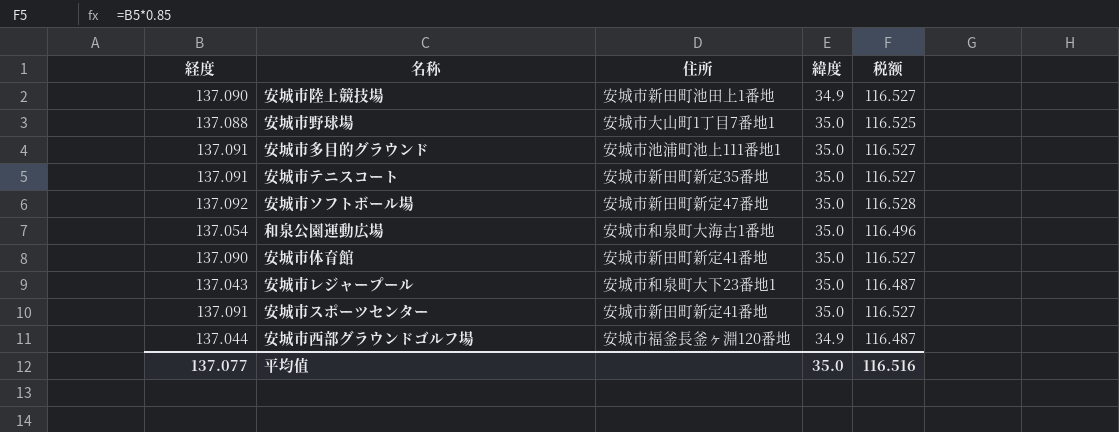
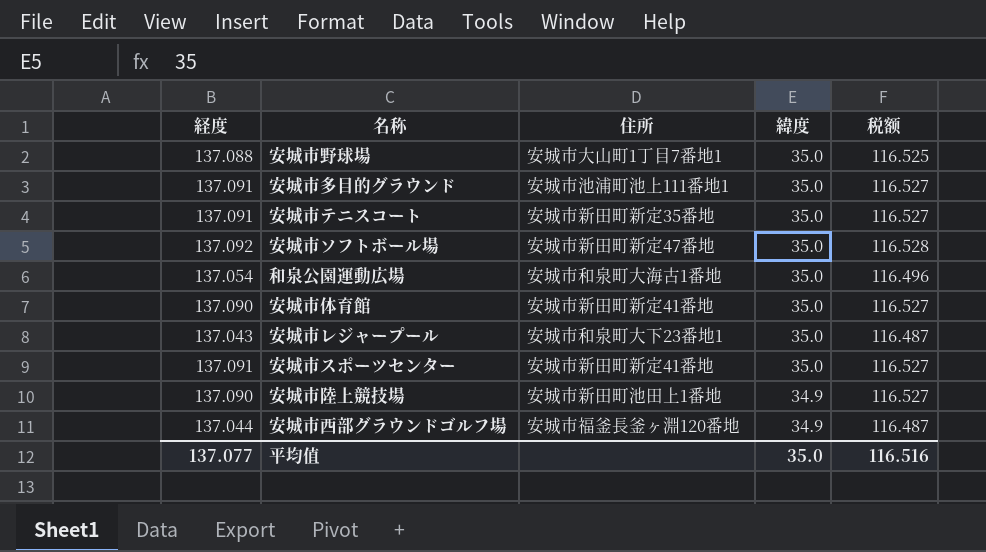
row order: none -> 緯度 descending

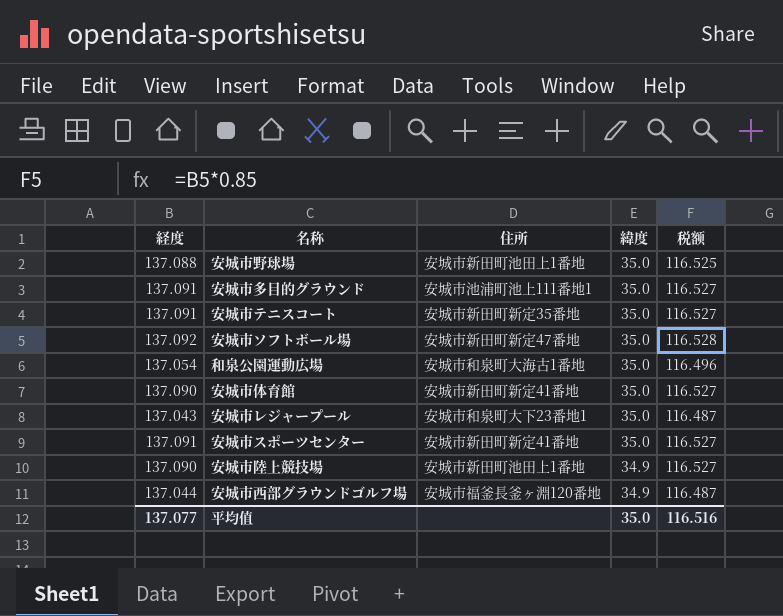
安城市野球場 | 住所: 安城市大山町1丁目7番地1 -> 安城市新田町池田上1番地

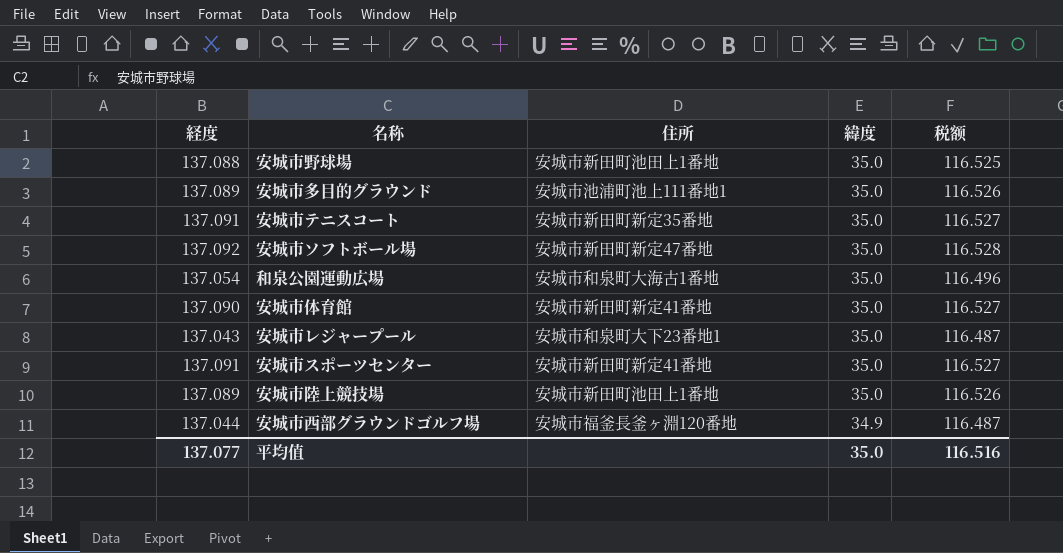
安城市多目的グラウンド | 経度: 137.091 -> 137.089
安城市多目的グラウンド | 税额: 116.527 -> 116.526
安城市陸上競技場 | 経度: 137.090 -> 137.089
安城市陸上競技場 | 緯度: 34.9 -> 35.0
安城市陸上競技場 | 税额: 116.527 -> 116.526

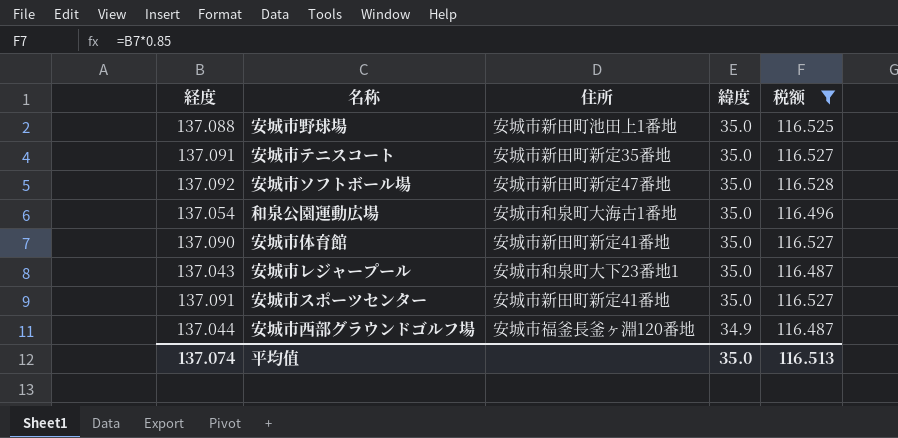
filter: none -> 税额 != 116.526
平均值 | 経度: 137.077 -> 137.074
平均值 | 税额: 116.516 -> 116.513

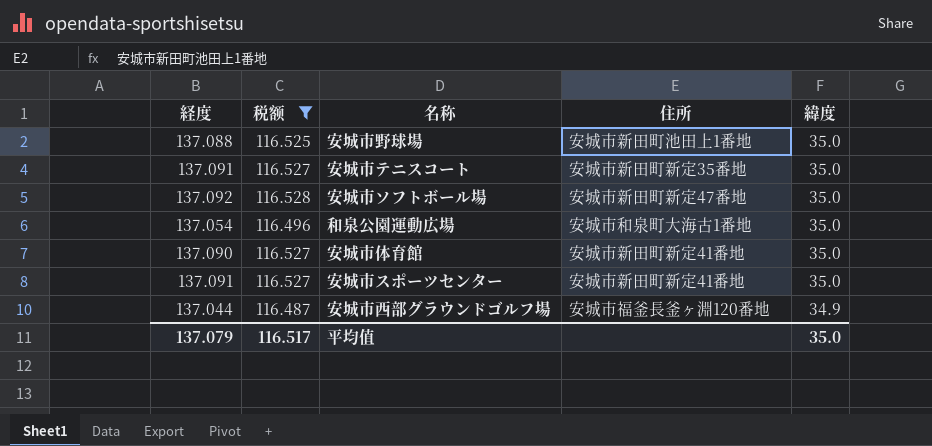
column 税额 | position: 5 -> 2
row 安城市レジャープール: 137.043 | 安城市和泉町大下23番地1 | 35.0 | 116.487 -> none
平均值 | 経度: 137.074 -> 137.079
平均值 | 税额: 116.513 -> 116.517

